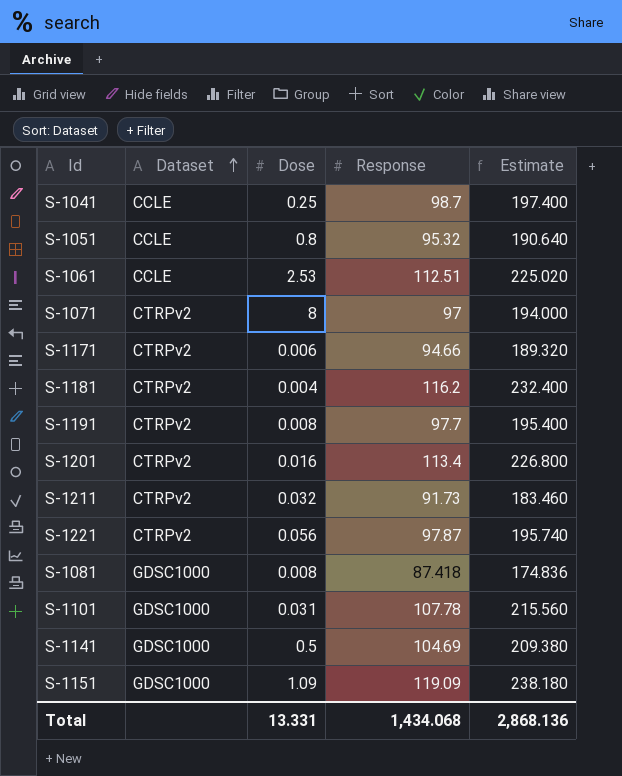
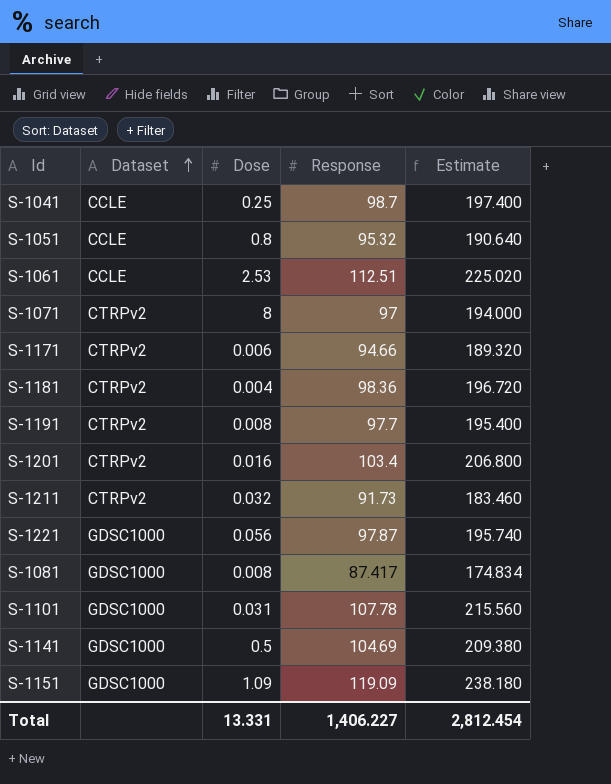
S-1181 | Response: 116.2 -> 98.36
S-1181 | Estimate: 232.400 -> 196.720
S-1201 | Response: 113.4 -> 103.4
S-1201 | Estimate: 226.800 -> 206.800
S-1221 | Dataset: CTRPv2 -> GDSC1000
S-1081 | Response: 87.418 -> 87.417
S-1081 | Estimate: 174.836 -> 174.834
Total | Response: 1,434.068 -> 1,406.227
Total | Estimate: 2,868.136 -> 2,812.454

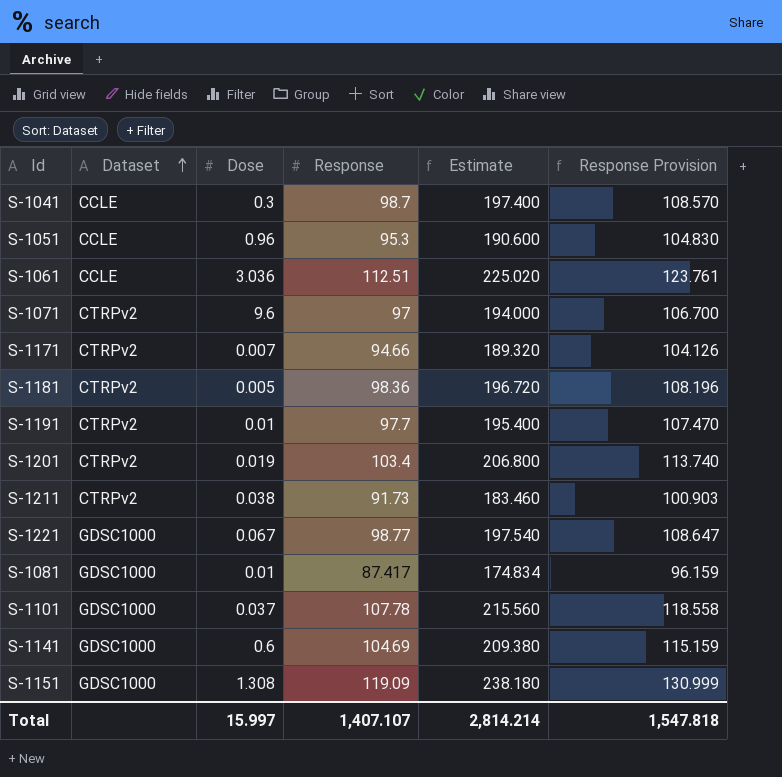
column Response Provision | formula: none -> [Response] * 1.1
S-1041 | Dose: 0.25 -> 0.3
S-1051 | Dose: 0.8 -> 0.96
S-1051 | Response: 95.32 -> 95.3
S-1051 | Estimate: 190.640 -> 190.600
S-1061 | Dose: 2.53 -> 3.036
S-1071 | Dose: 8 -> 9.6
S-1171 | Dose: 0.006 -> 0.007
S-1181 | Dose: 0.004 -> 0.005
S-1191 | Dose: 0.008 -> 0.01
S-1201 | Dose: 0.016 -> 0.019
S-1211 | Dose: 0.032 -> 0.038
S-1221 | Dose: 0.056 -> 0.067
S-1221 | Response: 97.87 -> 98.77
S-1221 | Estimate: 195.740 -> 197.540
S-1081 | Dose: 0.008 -> 0.01
S-1101 | Dose: 0.031 -> 0.037
S-1141 | Dose: 0.5 -> 0.6
S-1151 | Dose: 1.09 -> 1.308
Total | Dose: 13.331 -> 15.997
Total | Response: 1,406.227 -> 1,407.107
Total | Estimate: 2,812.454 -> 2,814.214

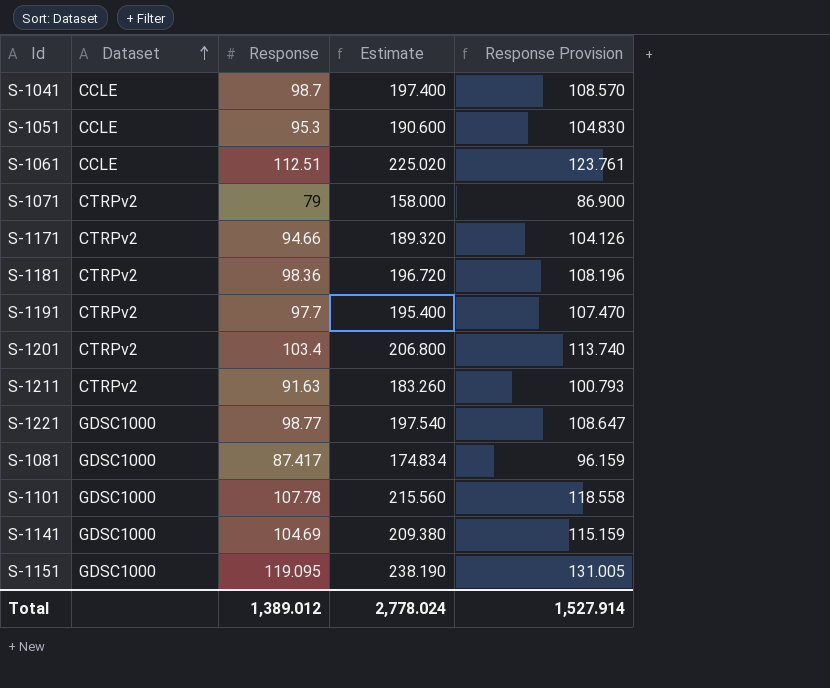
column Dose | position: 3 -> none
S-1071 | Response: 97 -> 79
S-1071 | Estimate: 194.000 -> 158.000
S-1071 | Response Provision: 106.700 -> 86.900
S-1211 | Response: 91.73 -> 91.63
S-1211 | Estimate: 183.460 -> 183.260
S-1211 | Response Provision: 100.903 -> 100.793
S-1151 | Response: 119.09 -> 119.095
S-1151 | Estimate: 238.180 -> 238.190
S-1151 | Response Provision: 130.999 -> 131.005
Total | Response: 1,407.107 -> 1,389.012
Total | Estimate: 2,814.214 -> 2,778.024
Total | Response Provision: 1,547.818 -> 1,527.914

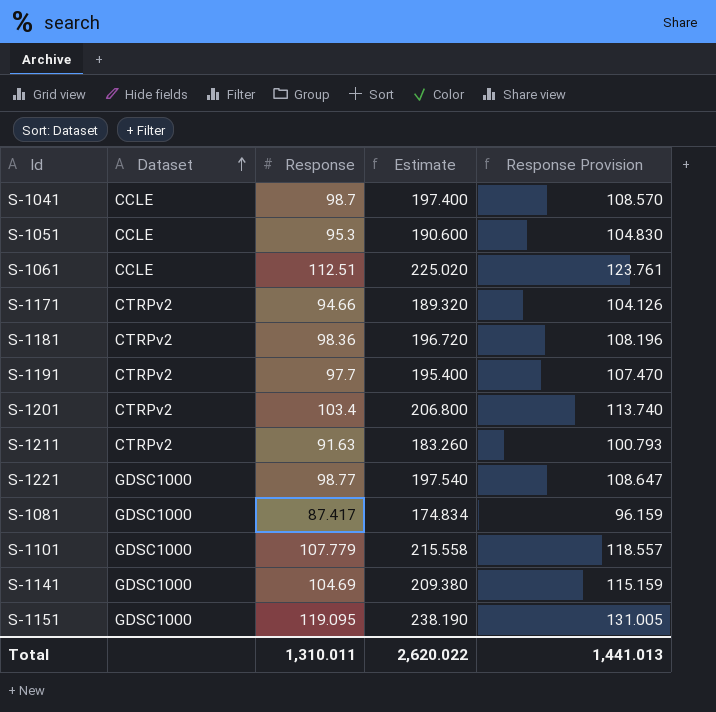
row S-1071: CTRPv2 | 79 | 158.000 | 86.900 -> none
S-1101 | Response: 107.78 -> 107.779
S-1101 | Estimate: 215.560 -> 215.558
S-1101 | Response Provision: 118.558 -> 118.557
Total | Response: 1,389.012 -> 1,310.011
Total | Estimate: 2,778.024 -> 2,620.022
Total | Response Provision: 1,527.914 -> 1,441.013

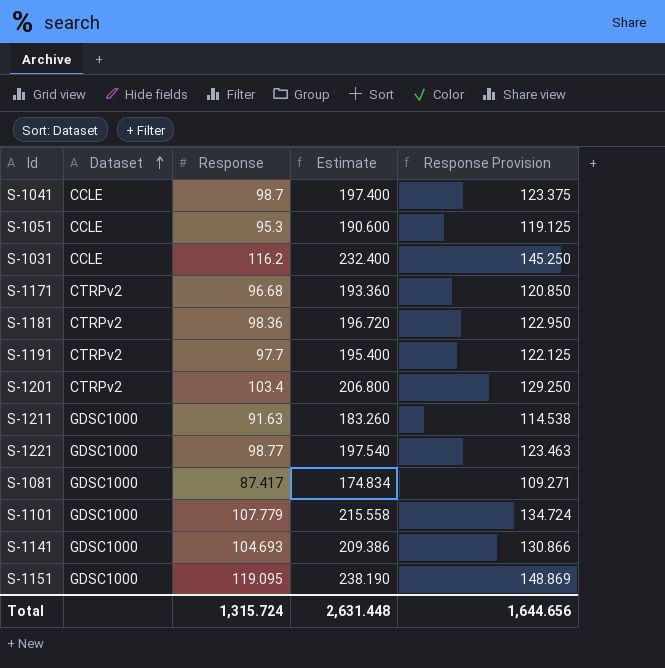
column Response Provision | formula: [Response] * 1.1 -> [Response] * 1.25
row S-1061: CCLE | 112.51 | 225.020 | 123.761 -> none
row S-1031: none -> CCLE | 116.2 | 232.400 | 145.250
S-1171 | Response: 94.66 -> 96.68
S-1171 | Estimate: 189.320 -> 193.360
S-1211 | Dataset: CTRPv2 -> GDSC1000
S-1141 | Response: 104.69 -> 104.693
S-1141 | Estimate: 209.380 -> 209.386
Total | Response: 1,310.011 -> 1,315.724
Total | Estimate: 2,620.022 -> 2,631.448
Total | Response Provision: 1,441.013 -> 1,644.656

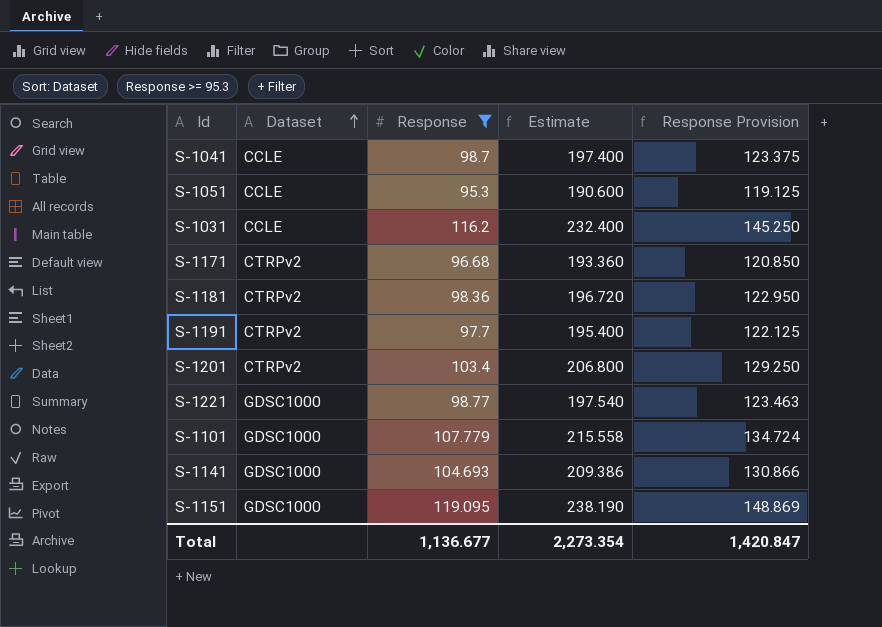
filter: none -> Response >= 95.3
Total | Response: 1,315.724 -> 1,136.677
Total | Estimate: 2,631.448 -> 2,273.354
Total | Response Provision: 1,644.656 -> 1,420.847

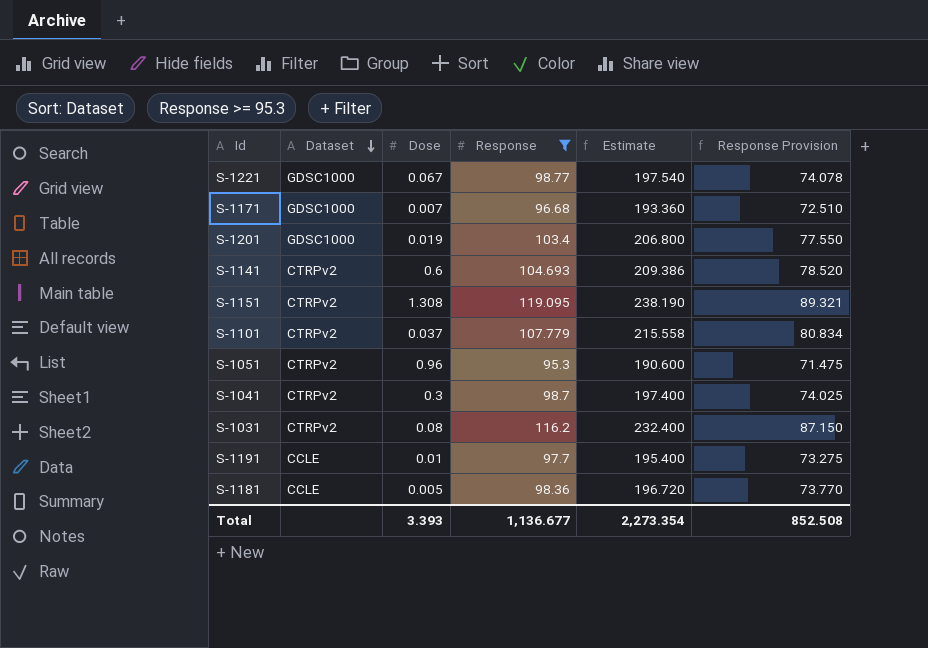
row order: Dataset ascending -> Dataset descending
column Dose | position: none -> 3
column Response Provision | formula: [Response] * 1.25 -> [Response] * 0.75
S-1171 | Dataset: CTRPv2 -> GDSC1000
S-1201 | Dataset: CTRPv2 -> GDSC1000
S-1141 | Dataset: GDSC1000 -> CTRPv2
S-1151 | Dataset: GDSC1000 -> CTRPv2
S-1101 | Dataset: GDSC1000 -> CTRPv2
S-1051 | Dataset: CCLE -> CTRPv2
S-1041 | Dataset: CCLE -> CTRPv2
S-1031 | Dataset: CCLE -> CTRPv2
S-1191 | Dataset: CTRPv2 -> CCLE
S-1181 | Dataset: CTRPv2 -> CCLE
Total | Response Provision: 1,420.847 -> 852.508

